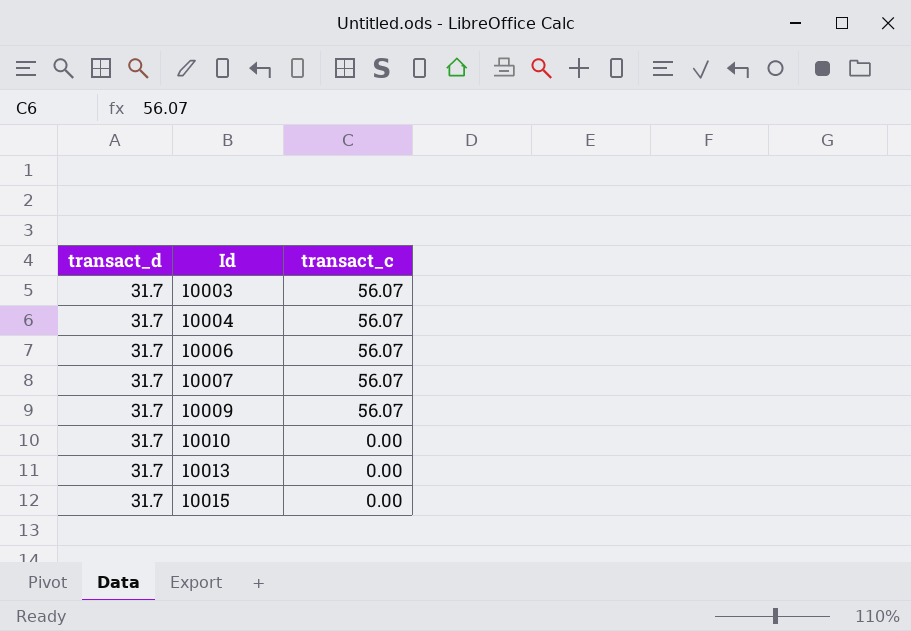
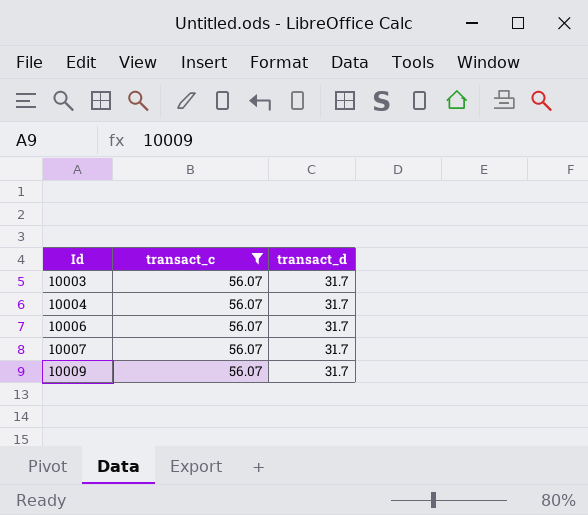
filter: none -> transact_c = 56.07
column transact_d | position: 1 -> 3

